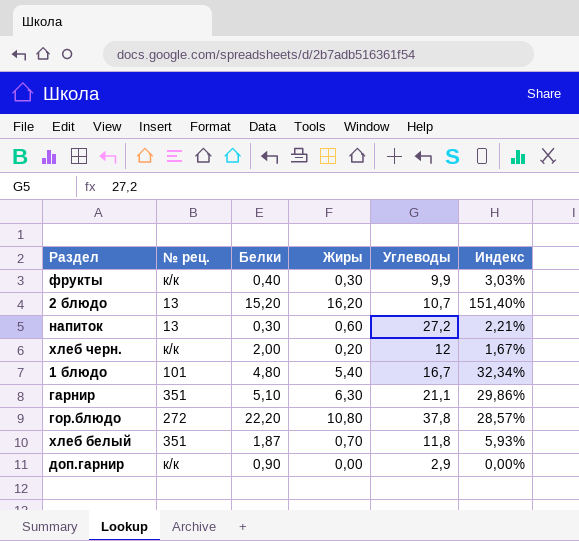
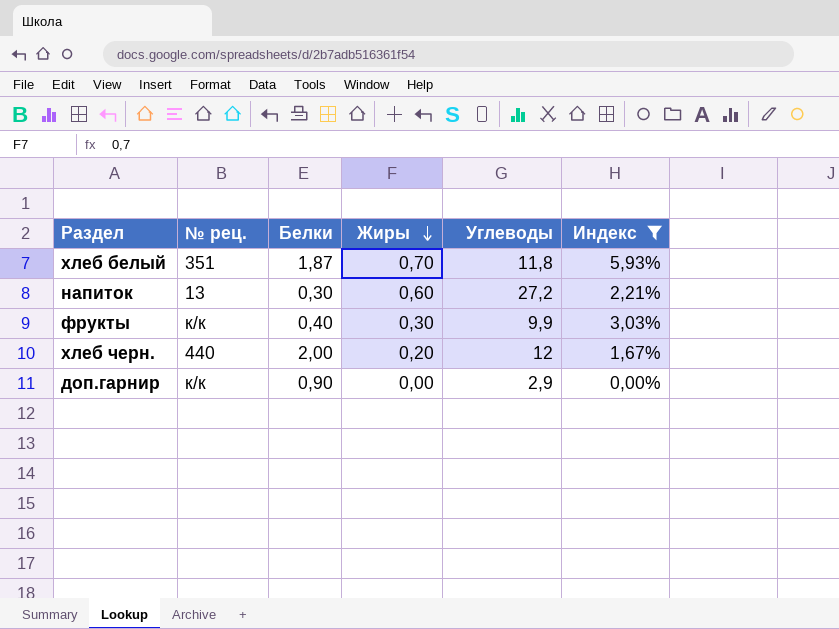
filter: none -> Индекс <= 5,93%
row order: none -> Жиры descending
хлеб черн. | № рец.: к/к -> 440

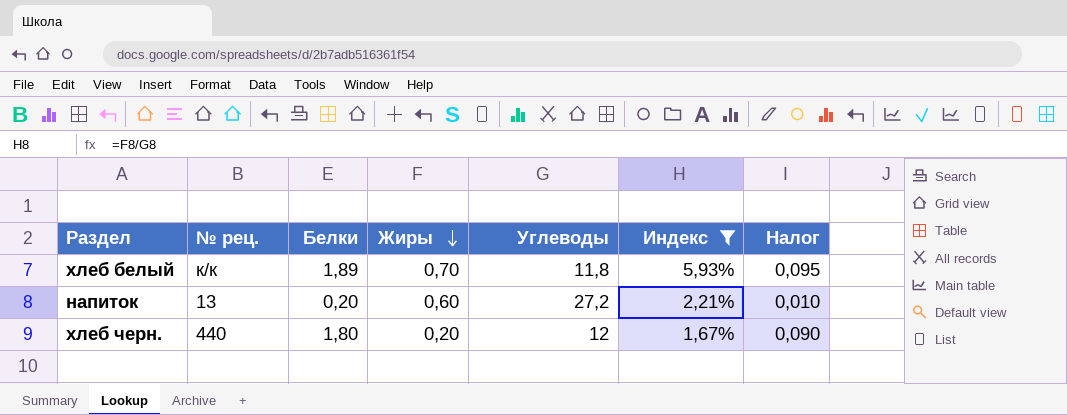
column Налог | formula: none -> [Белки] * 0,05
row фрукты: к/к | 0,40 | 0,30 | 9,9 | 3,03% -> none
row доп.гарнир: к/к | 0,90 | 0,00 | 2,9 | 0,00% -> none
хлеб белый | № рец.: 351 -> к/к
хлеб белый | Белки: 1,87 -> 1,89
напиток | Белки: 0,30 -> 0,20
хлеб черн. | Белки: 2,00 -> 1,80

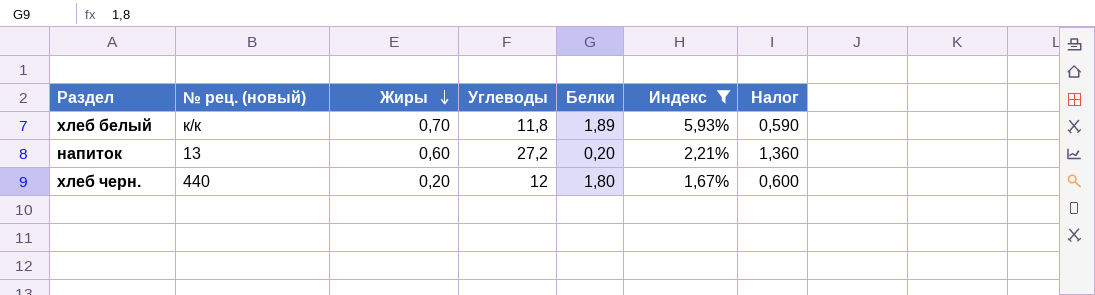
column name: № рец. -> № рец. (новый)
column Белки | position: 3 -> 5
column Налог | formula: [Белки] * 0,05 -> [Углеводы] * 0,05

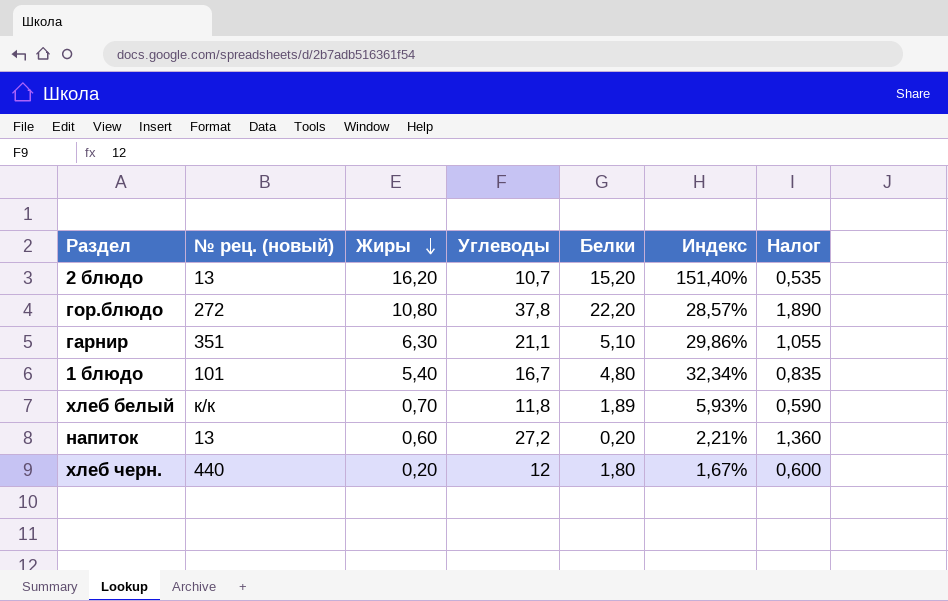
filter: Индекс <= 5,93% -> none

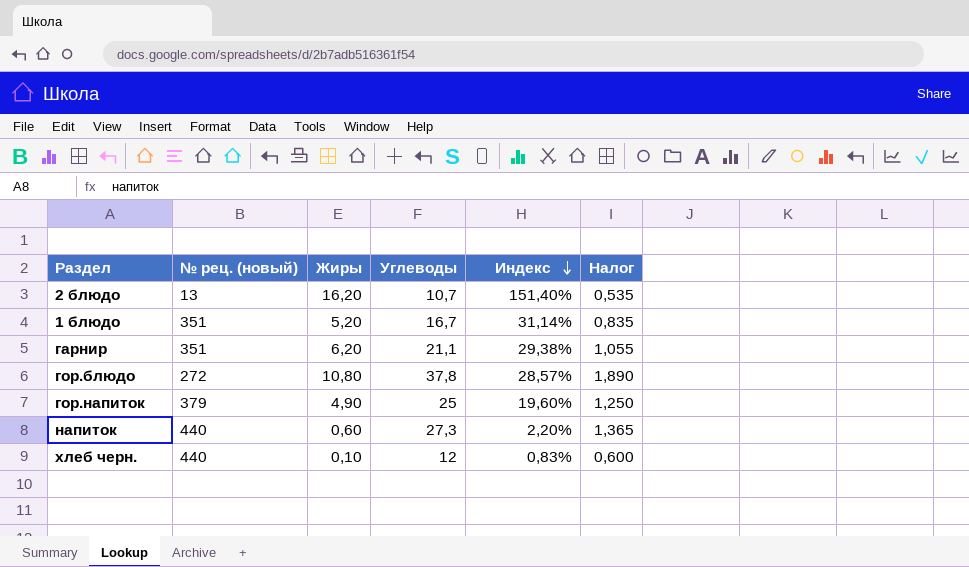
row order: Жиры descending -> Индекс descending
column Белки | position: 5 -> none
row хлеб белый: к/к | 0,70 | 11,8 | 1,89 | 5,93% | 0,590 -> none
1 блюдо | № рец. (новый): 101 -> 351
1 блюдо | Жиры: 5,40 -> 5,20
1 блюдо | Индекс: 32,34% -> 31,14%
гарнир | Жиры: 6,30 -> 6,20
гарнир | Индекс: 29,86% -> 29,38%
row гор.напиток: none -> 379 | 4,90 | 25 | 19,60% | 1,250
напиток | № рец. (новый): 13 -> 440
напиток | Углеводы: 27,2 -> 27,3
напиток | Индекс: 2,21% -> 2,20%
напиток | Налог: 1,360 -> 1,365
хлеб черн. | Жиры: 0,20 -> 0,10
хлеб черн. | Индекс: 1,67% -> 0,83%

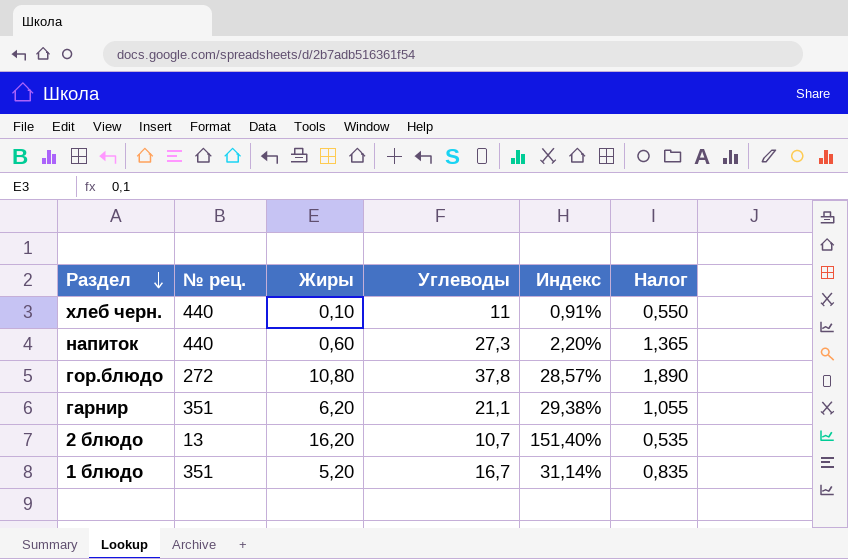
row order: Индекс descending -> Раздел descending
column name: № рец. (новый) -> № рец.
row гор.напиток: 379 | 4,90 | 25 | 19,60% | 1,250 -> none
хлеб черн. | Углеводы: 12 -> 11
хлеб черн. | Индекс: 0,83% -> 0,91%
хлеб черн. | Налог: 0,600 -> 0,550

